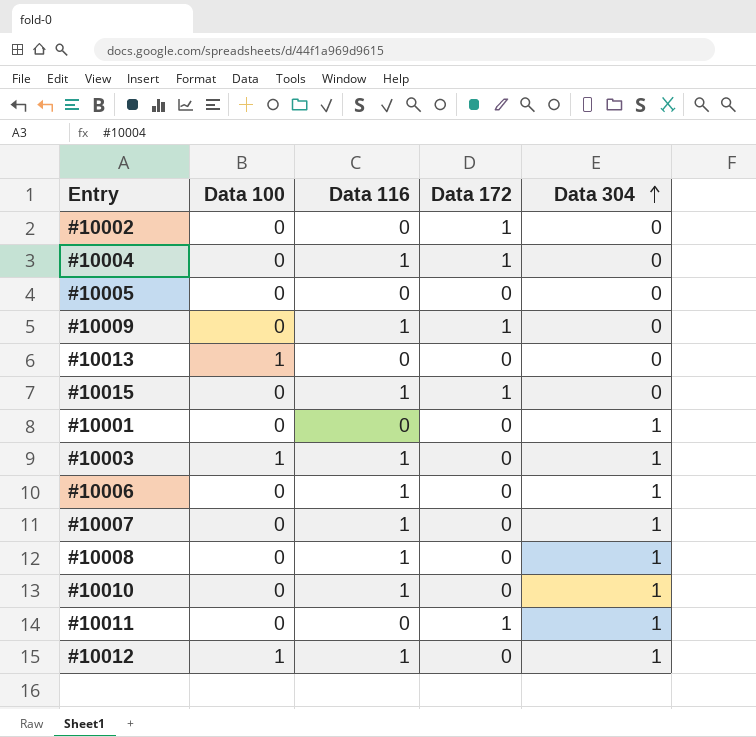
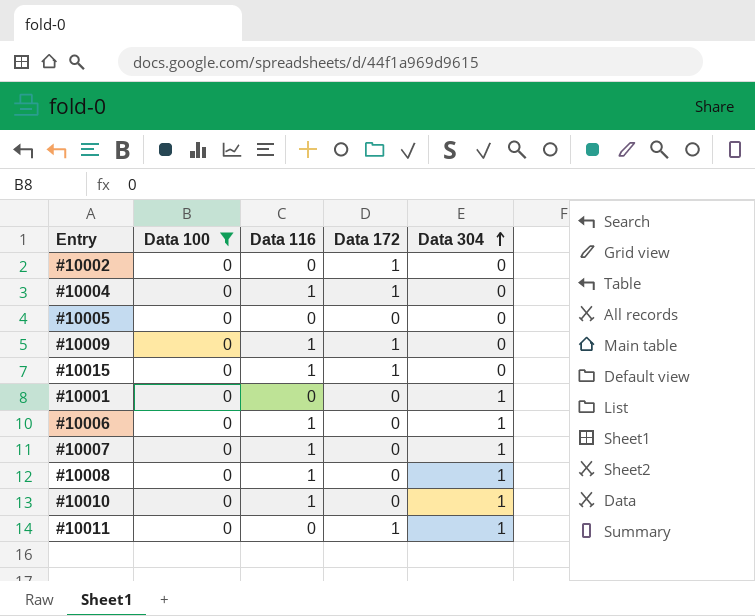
filter: none -> Data 100 = 0

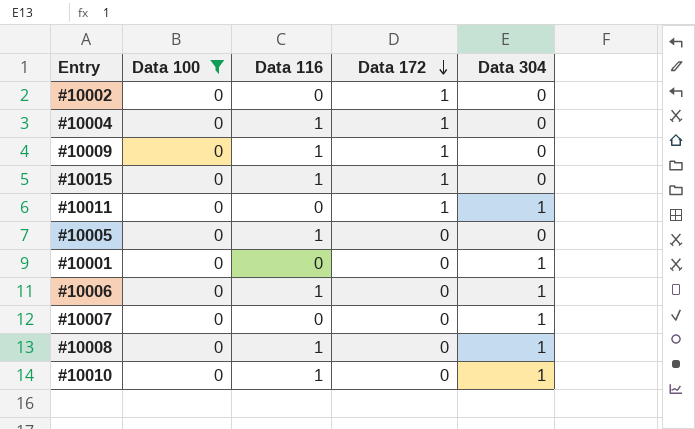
row order: Data 304 ascending -> Data 172 descending
#10005 | Data 116: 0 -> 1
#10007 | Data 116: 1 -> 0

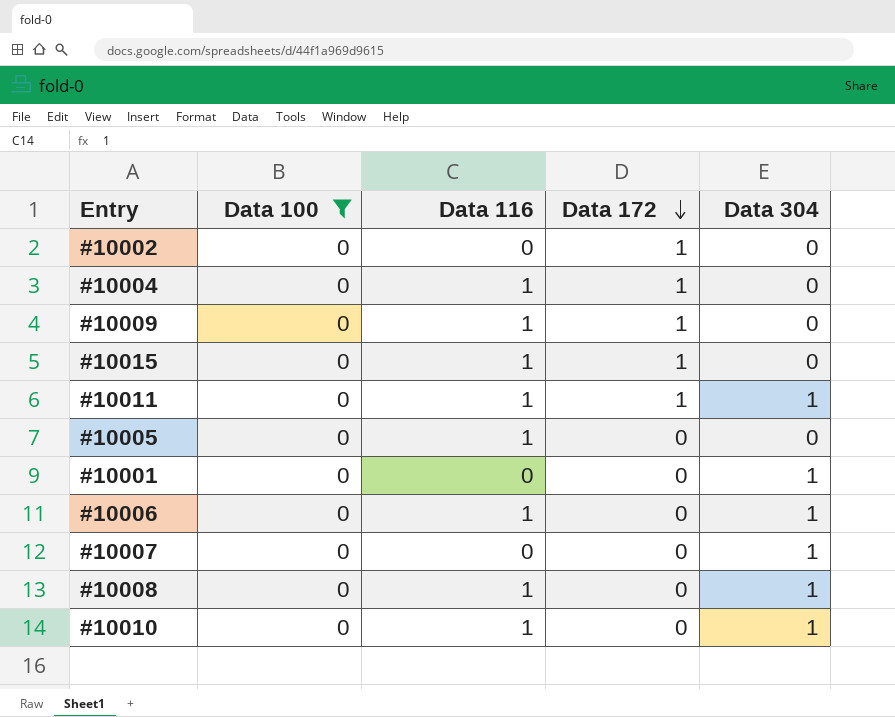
#10011 | Data 116: 0 -> 1

